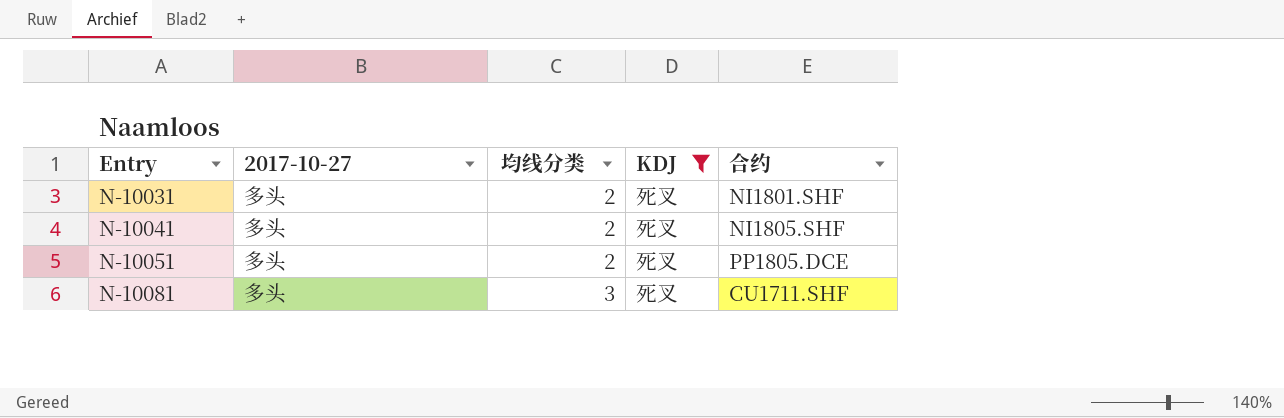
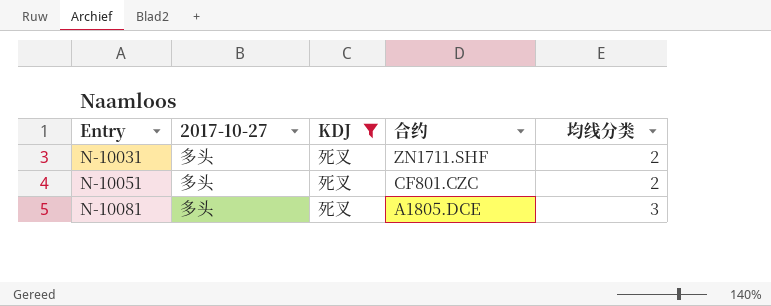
column 均线分类 | position: 3 -> 5
row N-10041: 多头 | 2 | 死叉 | NI1805.SHF -> none
N-10031 | 合约: NI1801.SHF -> ZN1711.SHF
N-10051 | 合约: PP1805.DCE -> CF801.CZC
N-10081 | 合约: CU1711.SHF -> A1805.DCE

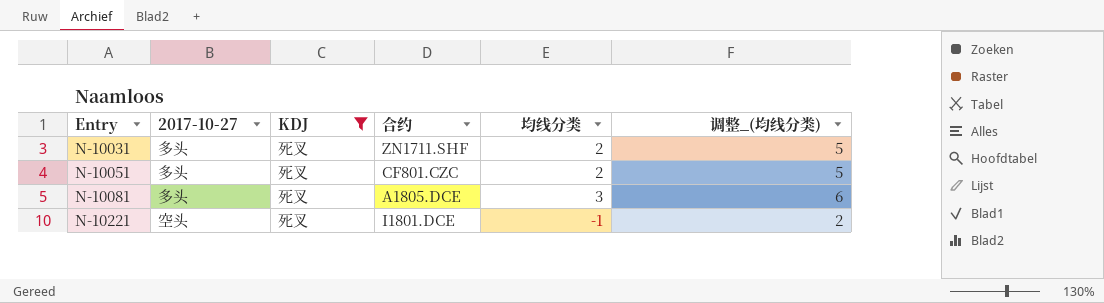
column 调整_(均线分类) | formula: none -> [均线分类] + 3
row N-10221: none -> 空头 | 死叉 | I1801.DCE | -1 | 2

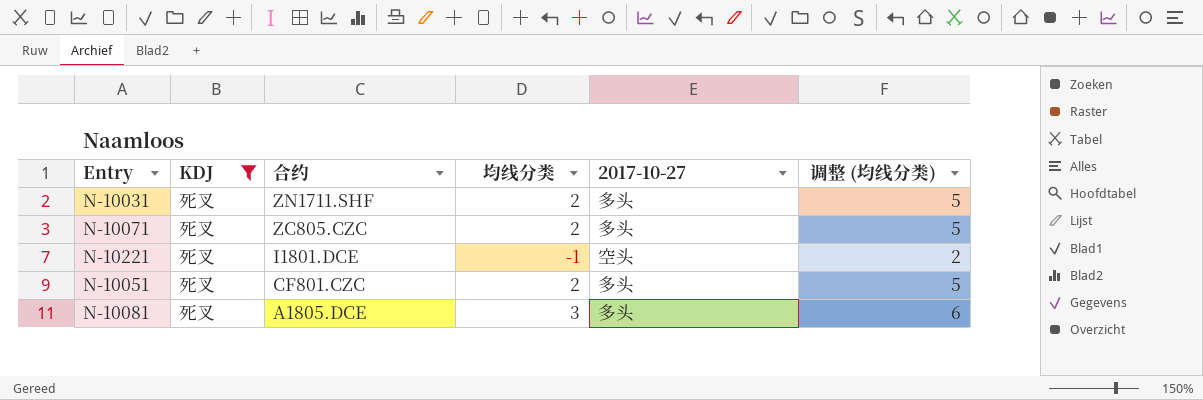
row order: Entry ascending -> 合约 descending
column 2017-10-27 | position: 2 -> 5
column name: 调整_(均线分类) -> 调整 (均线分类)
row N-10071: none -> 死叉 | ZC805.CZC | 2 | 多头 | 5

